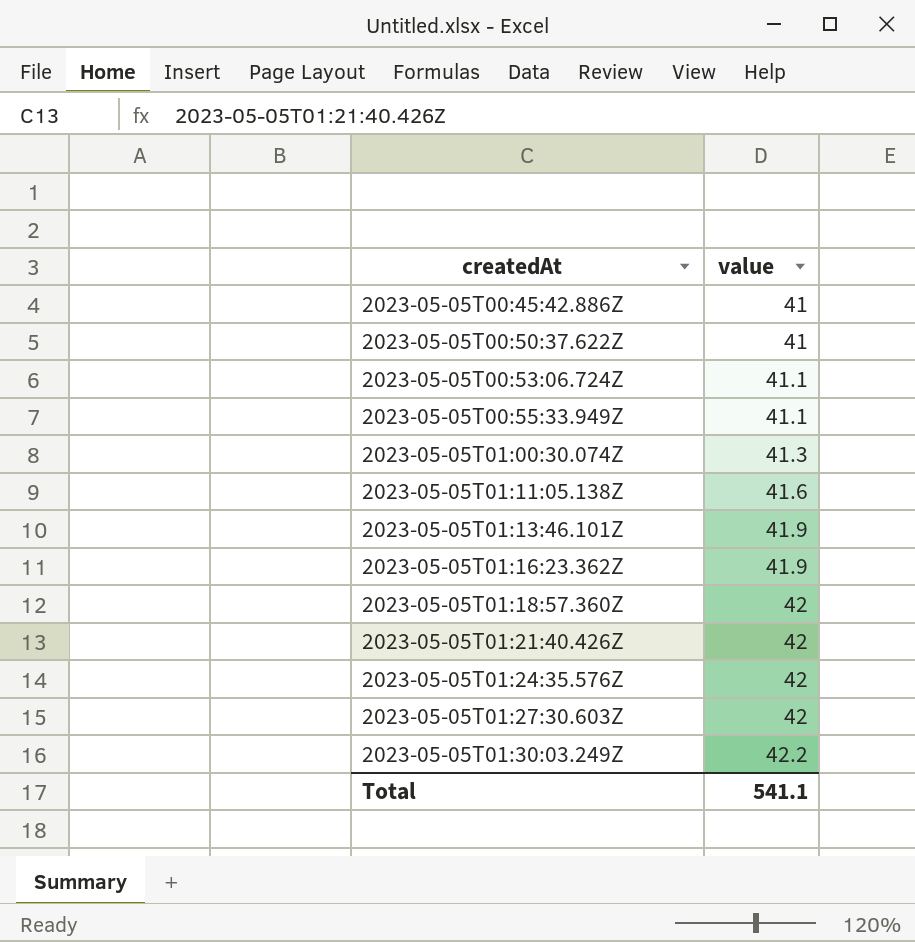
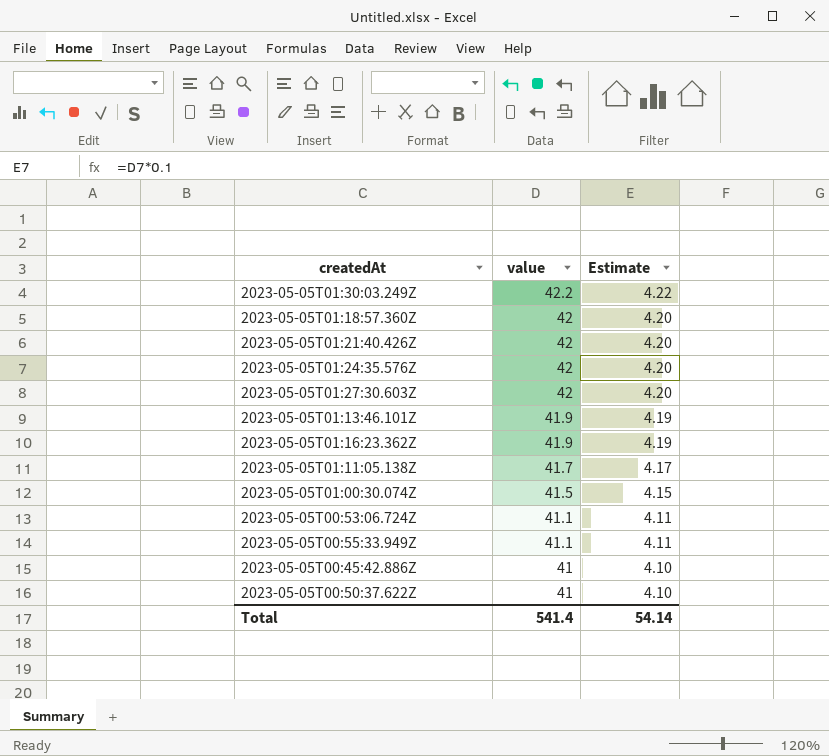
row order: createdAt ascending -> value descending
column Estimate | formula: none -> [value] * 0.1
2023-05-05T01:11:05.138Z | value: 41.6 -> 41.7
2023-05-05T01:00:30.074Z | value: 41.3 -> 41.5
Total | value: 541.1 -> 541.4

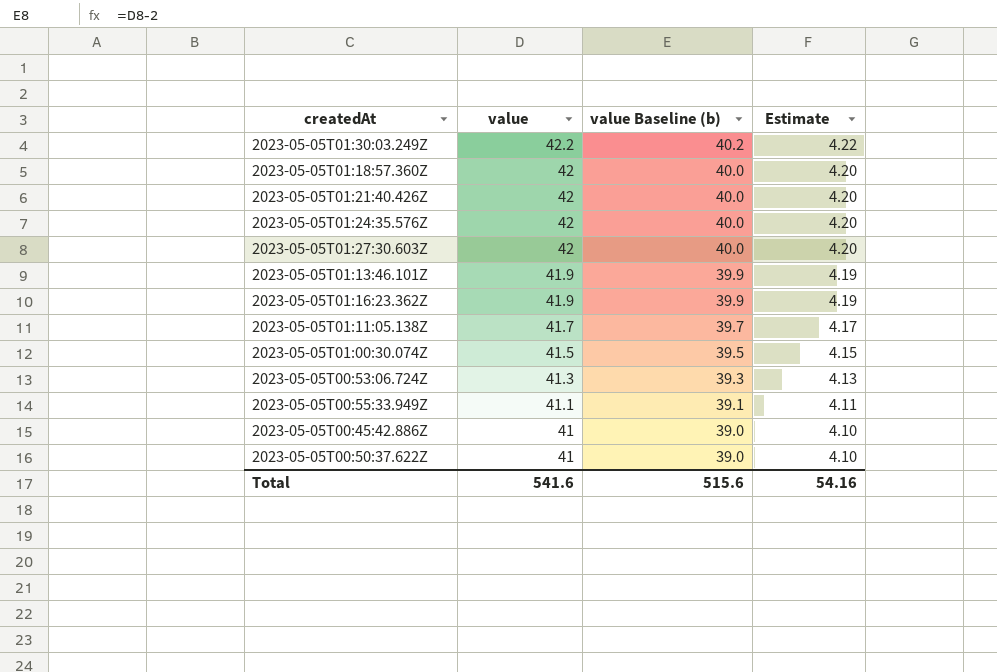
column value Baseline (b) | formula: none -> [value] - 2
2023-05-05T00:53:06.724Z | value: 41.1 -> 41.3
2023-05-05T00:53:06.724Z | Estimate: 4.11 -> 4.13
Total | value: 541.4 -> 541.6
Total | Estimate: 54.14 -> 54.16

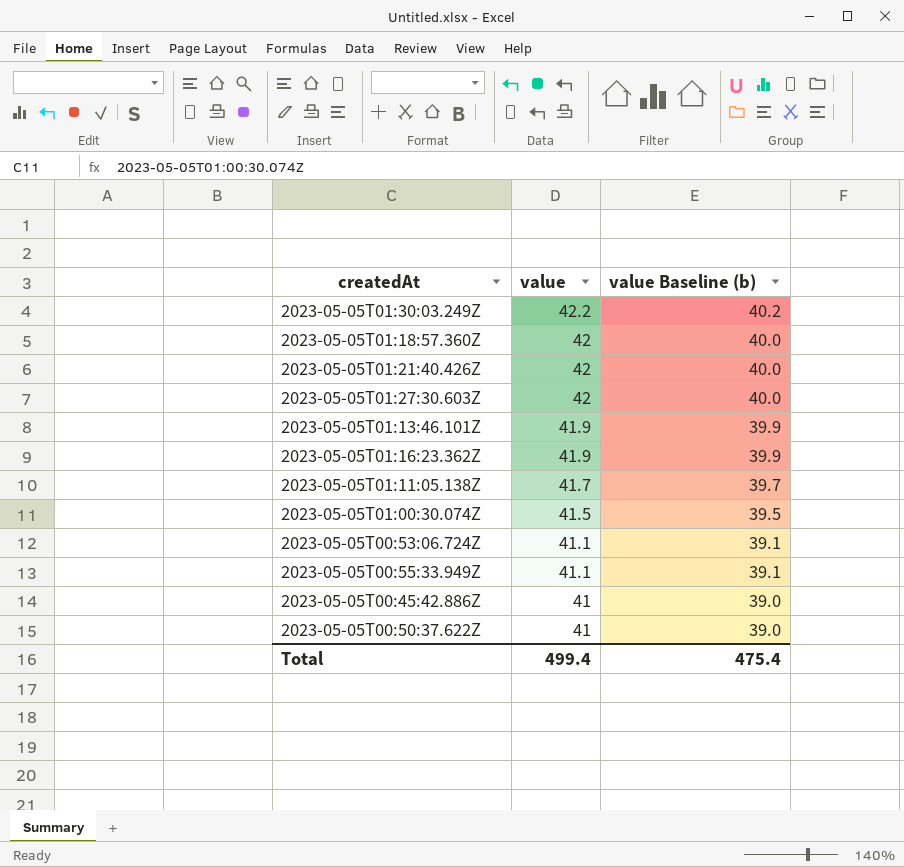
column Estimate | formula: [value] * 0.1 -> none
row 2023-05-05T01:24:35.576Z: 42 | 40.0 | 4.20 -> none
2023-05-05T00:53:06.724Z | value: 41.3 -> 41.1
2023-05-05T00:53:06.724Z | value Baseline (b): 39.3 -> 39.1
Total | value: 541.6 -> 499.4
Total | value Baseline (b): 515.6 -> 475.4

